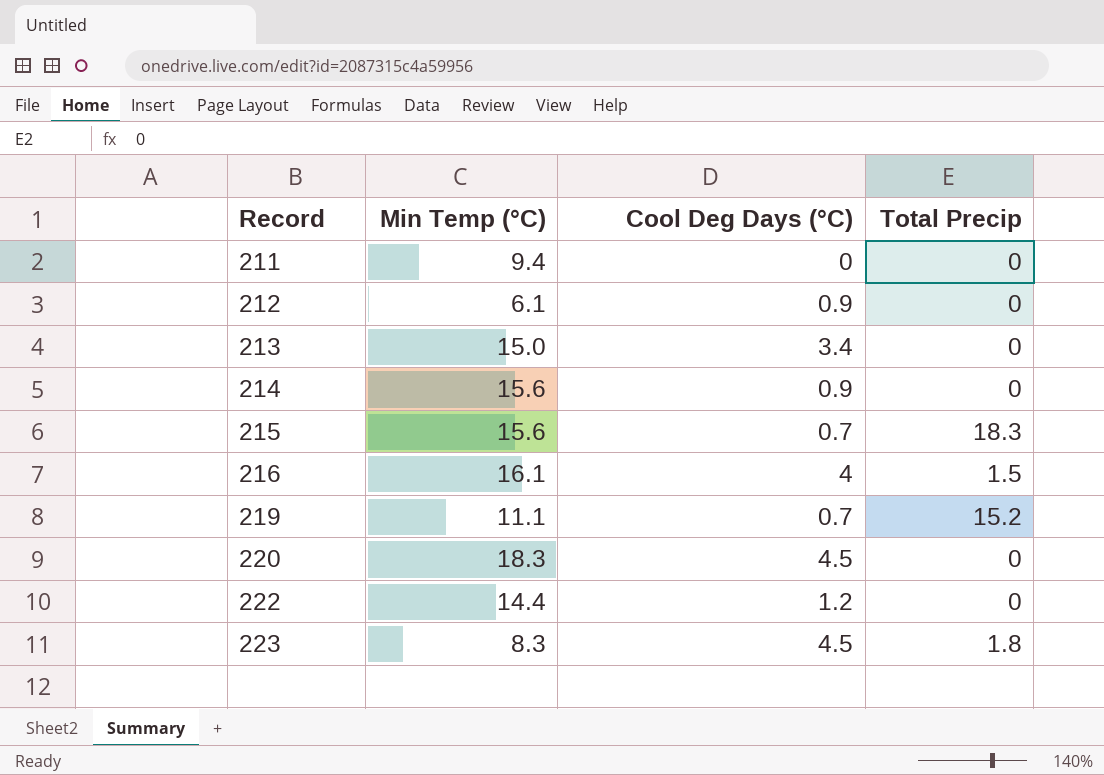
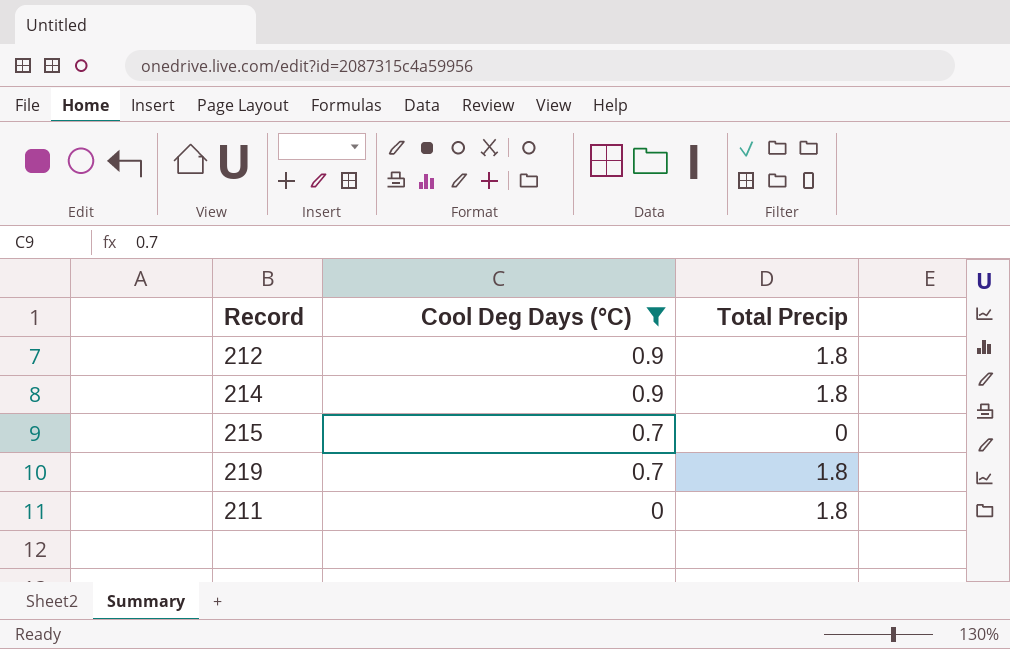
filter: none -> Cool Deg Days (°C) <= 0.9
row order: Record ascending -> Cool Deg Days (°C) descending
column Min Temp (°C) | position: 2 -> none
212 | Total Precip: 0 -> 1.8
214 | Total Precip: 0 -> 1.8
215 | Total Precip: 18.3 -> 0
219 | Total Precip: 15.2 -> 1.8
211 | Total Precip: 0 -> 1.8

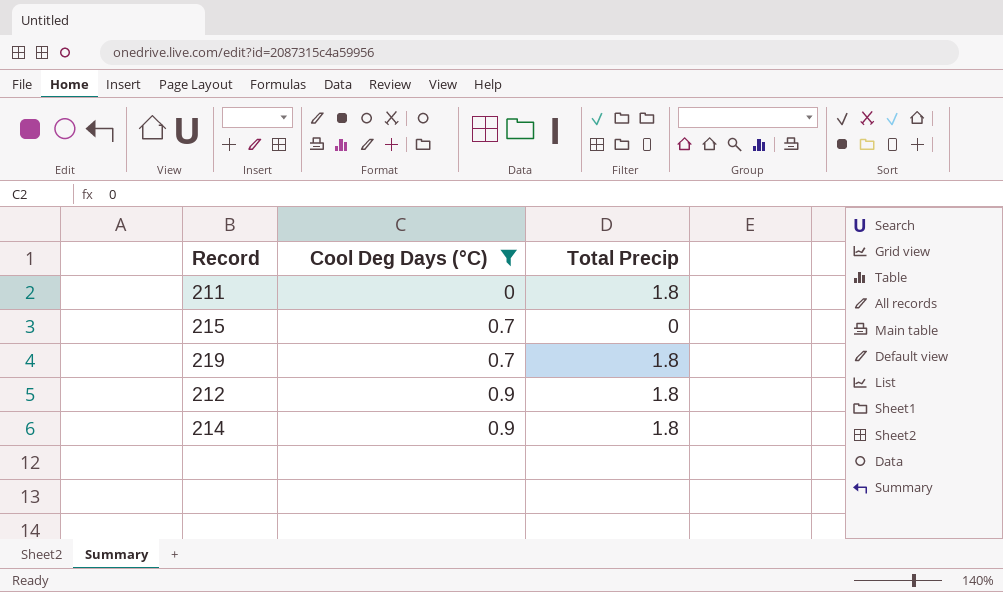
row order: Cool Deg Days (°C) descending -> Cool Deg Days (°C) ascending

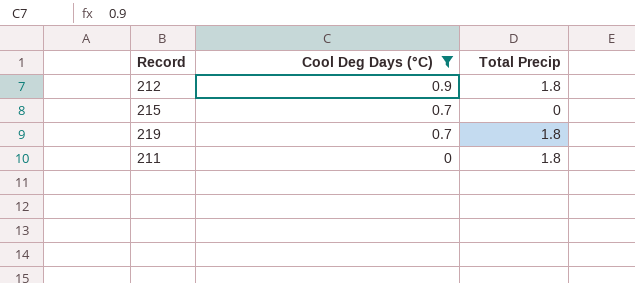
row order: Cool Deg Days (°C) ascending -> Cool Deg Days (°C) descending
row 214: 0.9 | 1.8 -> none

